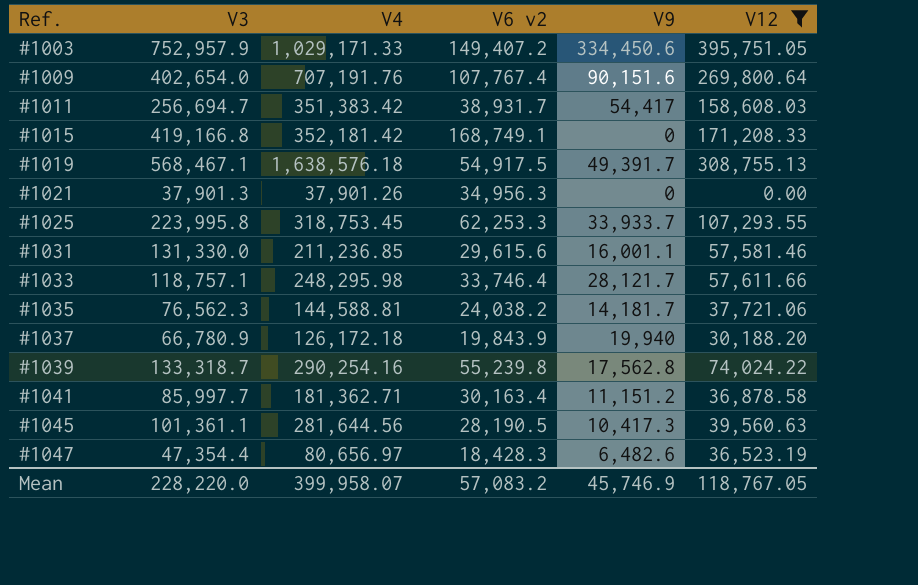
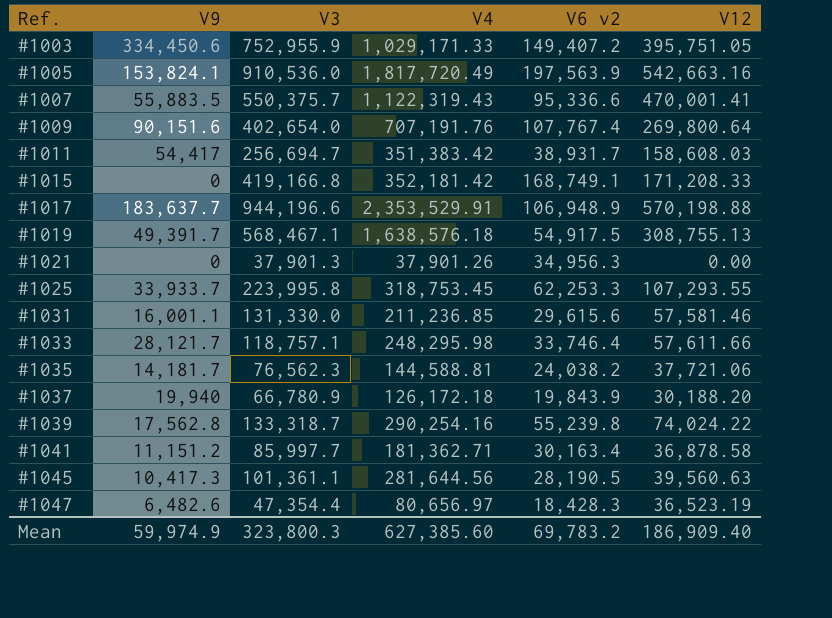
filter: V12 <= 395,751.05 -> none
column V9 | position: 5 -> 2
#1003 | V3: 752,957.9 -> 752,955.9
Mean | V9: 45,746.9 -> 59,974.9
Mean | V3: 228,220.0 -> 323,800.3
Mean | V4: 399,958.07 -> 627,385.60
Mean | V6 v2: 57,083.2 -> 69,783.2
Mean | V12: 118,767.05 -> 186,909.40

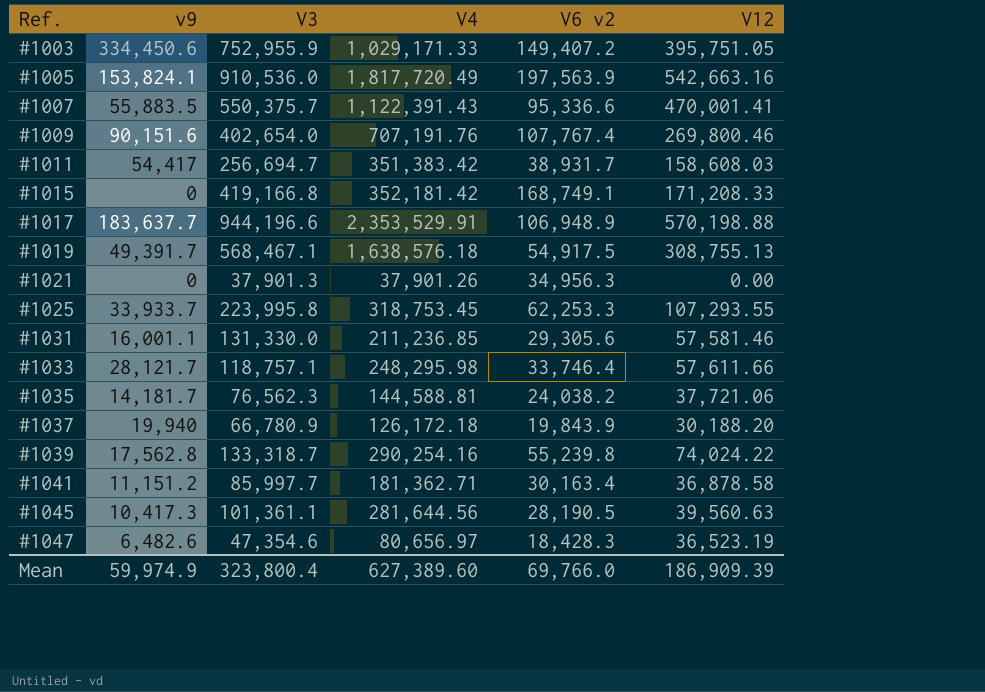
column name: V9 -> v9
#1007 | V4: 1,122,319.43 -> 1,122,391.43
#1009 | V12: 269,800.64 -> 269,800.46
#1031 | V6 v2: 29,615.6 -> 29,305.6
#1047 | V3: 47,354.4 -> 47,354.6
Mean | V3: 323,800.3 -> 323,800.4
Mean | V4: 627,385.60 -> 627,389.60
Mean | V6 v2: 69,783.2 -> 69,766.0
Mean | V12: 186,909.40 -> 186,909.39

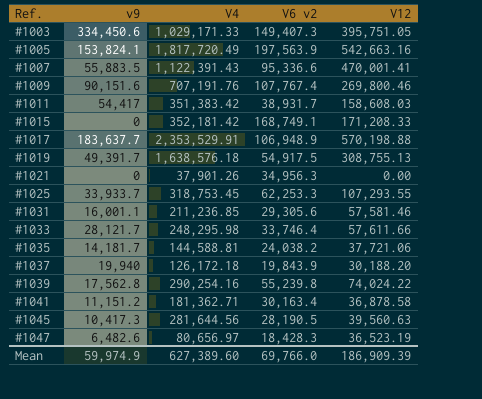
column V3 | position: 3 -> none
#1003 | V6 v2: 149,407.2 -> 149,407.3

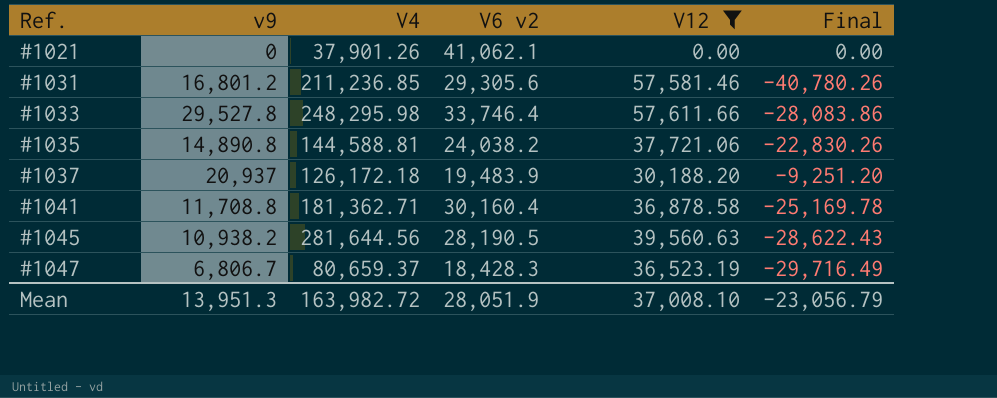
filter: none -> V12 <= 57,611.66
column Final | formula: none -> [v9] - [V12]
#1021 | V6 v2: 34,956.3 -> 41,062.1
#1031 | v9: 16,001.1 -> 16,801.2
#1033 | v9: 28,121.7 -> 29,527.8
#1035 | v9: 14,181.7 -> 14,890.8
#1037 | v9: 19,940 -> 20,937
#1037 | V6 v2: 19,843.9 -> 19,483.9
#1041 | v9: 11,151.2 -> 11,708.8
#1041 | V6 v2: 30,163.4 -> 30,160.4
#1045 | v9: 10,417.3 -> 10,938.2
#1047 | v9: 6,482.6 -> 6,806.7
#1047 | V4: 80,656.97 -> 80,659.37
Mean | v9: 59,974.9 -> 13,951.3
Mean | V4: 627,389.60 -> 163,982.72
Mean | V6 v2: 69,766.0 -> 28,051.9
Mean | V12: 186,909.39 -> 37,008.10

